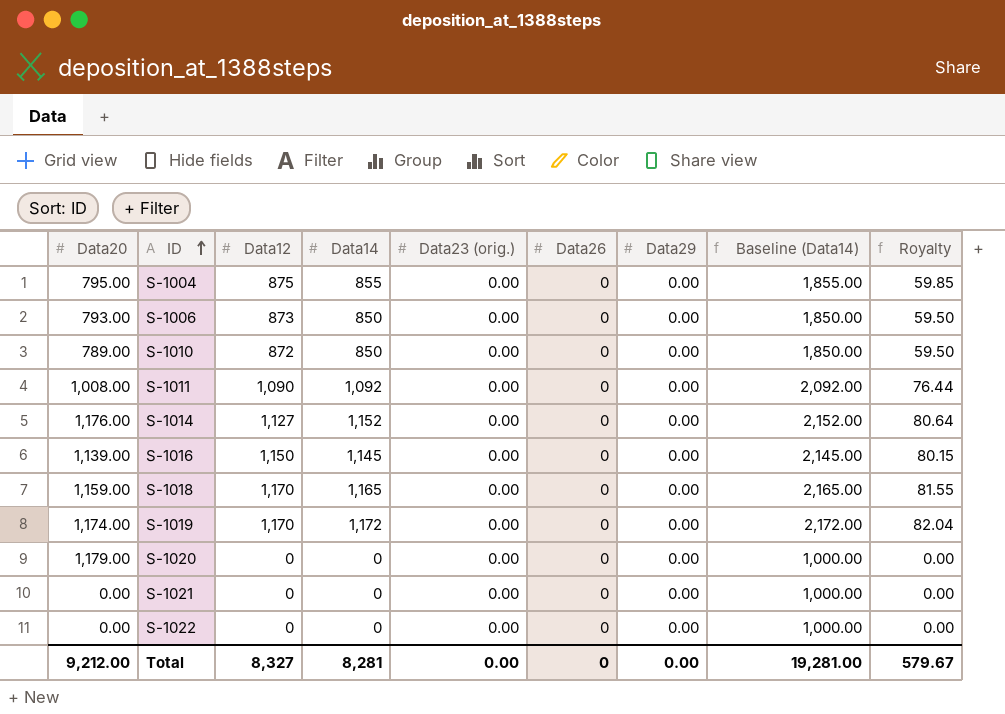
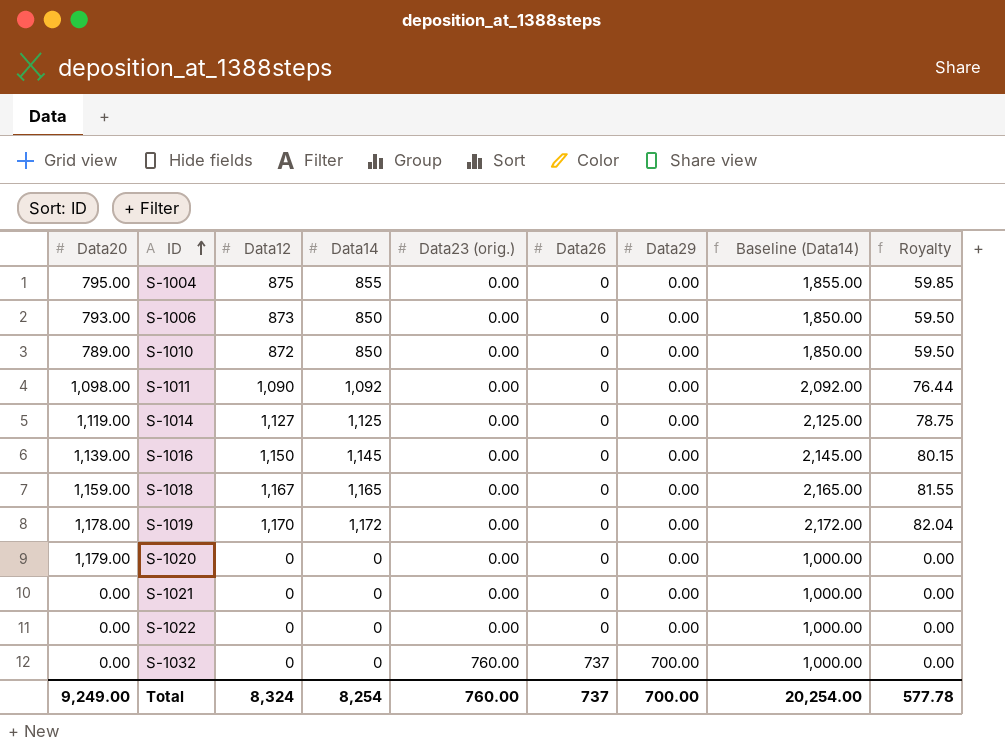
S-1011 | Data20: 1,008.00 -> 1,098.00
S-1014 | Data20: 1,176.00 -> 1,119.00
S-1014 | Data14: 1,152 -> 1,125
S-1014 | Baseline (Data14): 2,152.00 -> 2,125.00
S-1014 | Royalty: 80.64 -> 78.75
S-1018 | Data12: 1,170 -> 1,167
S-1019 | Data20: 1,174.00 -> 1,178.00
row S-1032: none -> 0.00 | 0 | 0 | 760.00 | 737 | 700.00 | 1,000.00 | 0.00
Total | Data20: 9,212.00 -> 9,249.00
Total | Data12: 8,327 -> 8,324
Total | Data14: 8,281 -> 8,254
Total | Data23 (orig.): 0.00 -> 760.00
Total | Data26: 0 -> 737
Total | Data29: 0.00 -> 700.00
Total | Baseline (Data14): 19,281.00 -> 20,254.00
Total | Royalty: 579.67 -> 577.78

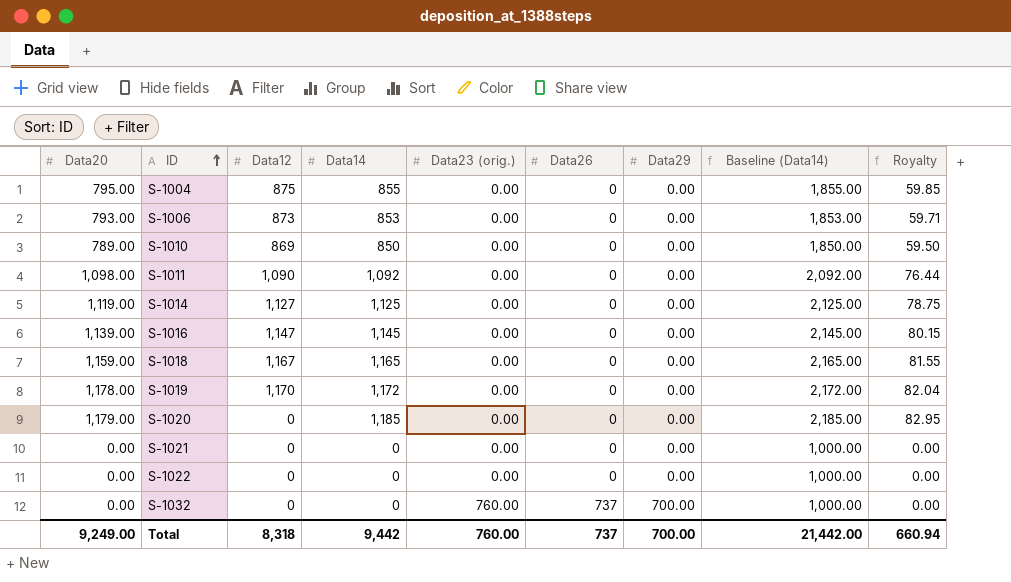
S-1006 | Data14: 850 -> 853
S-1006 | Baseline (Data14): 1,850.00 -> 1,853.00
S-1006 | Royalty: 59.50 -> 59.71
S-1010 | Data12: 872 -> 869
S-1016 | Data12: 1,150 -> 1,147
S-1020 | Data14: 0 -> 1,185
S-1020 | Baseline (Data14): 1,000.00 -> 2,185.00
S-1020 | Royalty: 0.00 -> 82.95
Total | Data12: 8,324 -> 8,318
Total | Data14: 8,254 -> 9,442
Total | Baseline (Data14): 20,254.00 -> 21,442.00
Total | Royalty: 577.78 -> 660.94

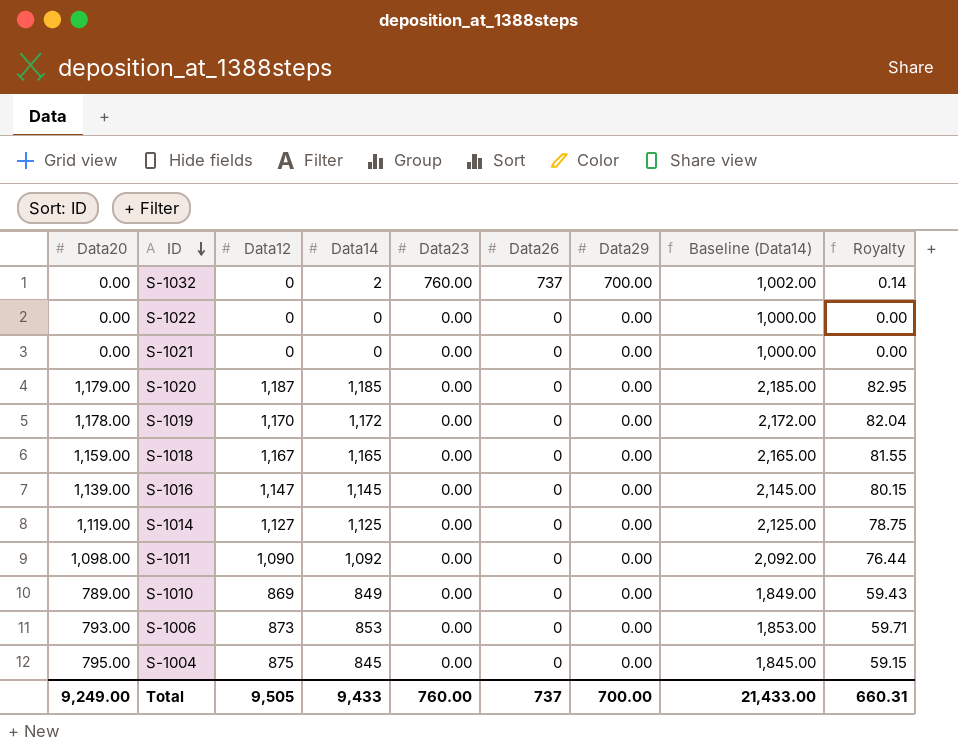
row order: ID ascending -> ID descending
column name: Data23 (orig.) -> Data23
S-1032 | Data14: 0 -> 2
S-1032 | Baseline (Data14): 1,000.00 -> 1,002.00
S-1032 | Royalty: 0.00 -> 0.14
S-1020 | Data12: 0 -> 1,187
S-1010 | Data14: 850 -> 849
S-1010 | Baseline (Data14): 1,850.00 -> 1,849.00
S-1010 | Royalty: 59.50 -> 59.43
S-1004 | Data14: 855 -> 845
S-1004 | Baseline (Data14): 1,855.00 -> 1,845.00
S-1004 | Royalty: 59.85 -> 59.15
Total | Data12: 8,318 -> 9,505
Total | Data14: 9,442 -> 9,433
Total | Baseline (Data14): 21,442.00 -> 21,433.00
Total | Royalty: 660.94 -> 660.31

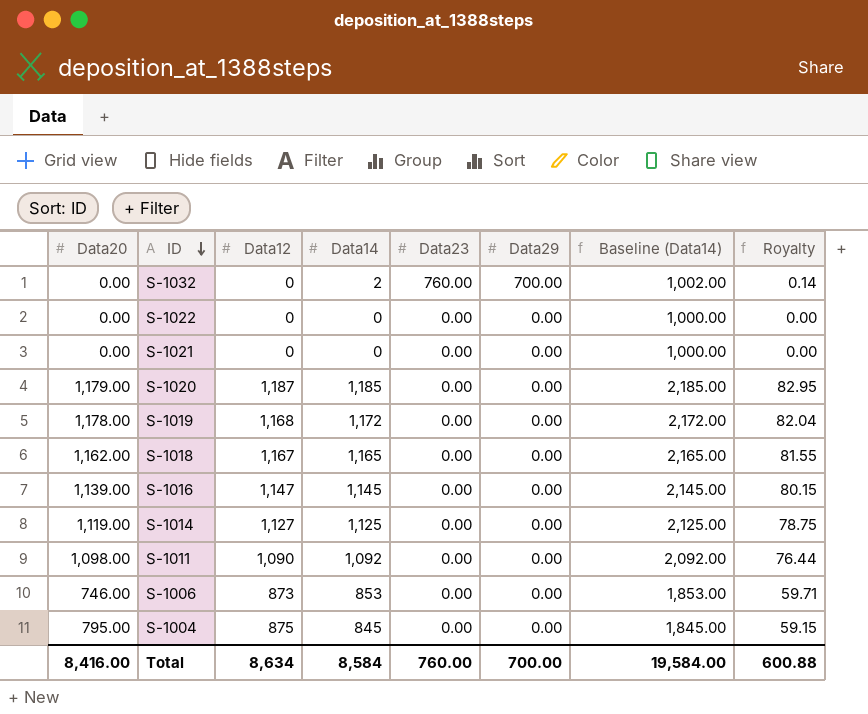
column Data26 | position: 6 -> none
row S-1010: 789.00 | 869 | 849 | 0.00 | 0 | 0.00 | 1,849.00 | 59.43 -> none
S-1019 | Data12: 1,170 -> 1,168
S-1018 | Data20: 1,159.00 -> 1,162.00
S-1006 | Data20: 793.00 -> 746.00
Total | Data20: 9,249.00 -> 8,416.00
Total | Data12: 9,505 -> 8,634
Total | Data14: 9,433 -> 8,584
Total | Baseline (Data14): 21,433.00 -> 19,584.00
Total | Royalty: 660.31 -> 600.88

